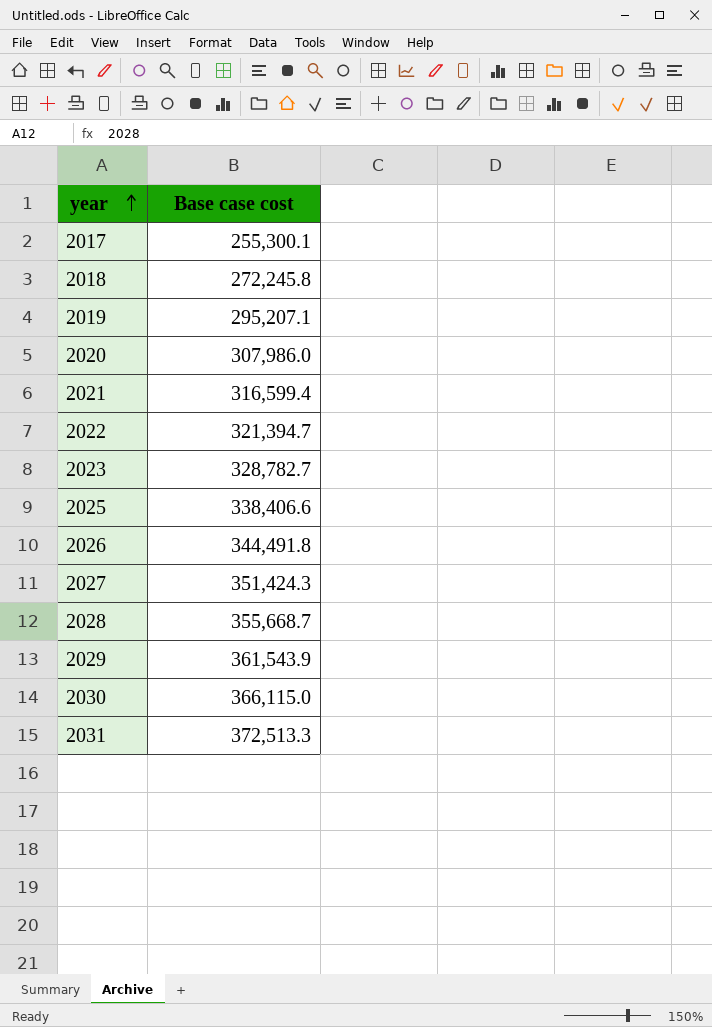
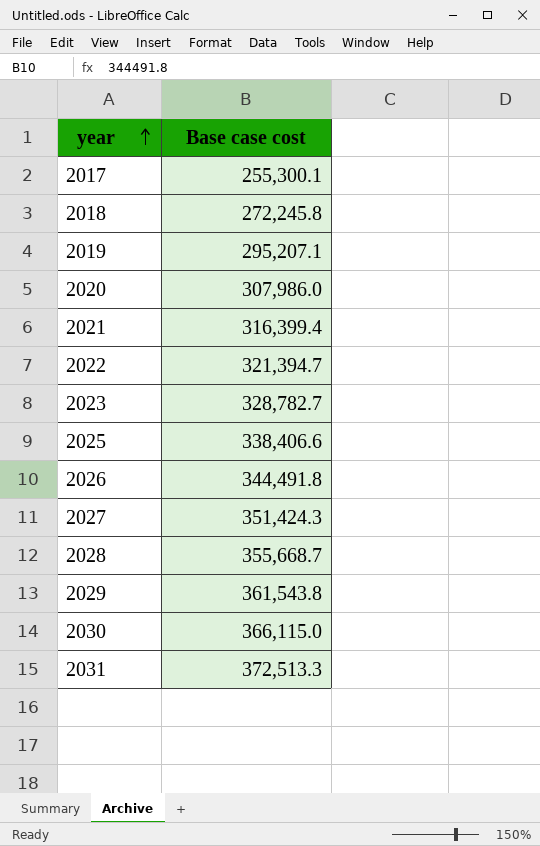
2021 | Base case cost: 316,599.4 -> 316,399.4
2029 | Base case cost: 361,543.9 -> 361,543.8

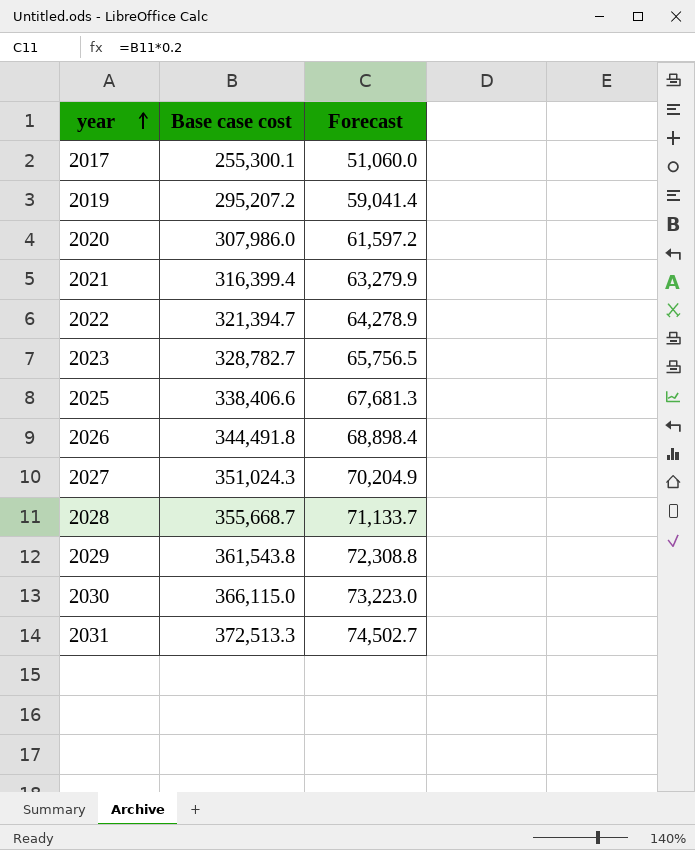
column Forecast | formula: none -> [Base case cost] * 0.2
row 2018: 272,245.8 -> none
2019 | Base case cost: 295,207.1 -> 295,207.2
2027 | Base case cost: 351,424.3 -> 351,024.3

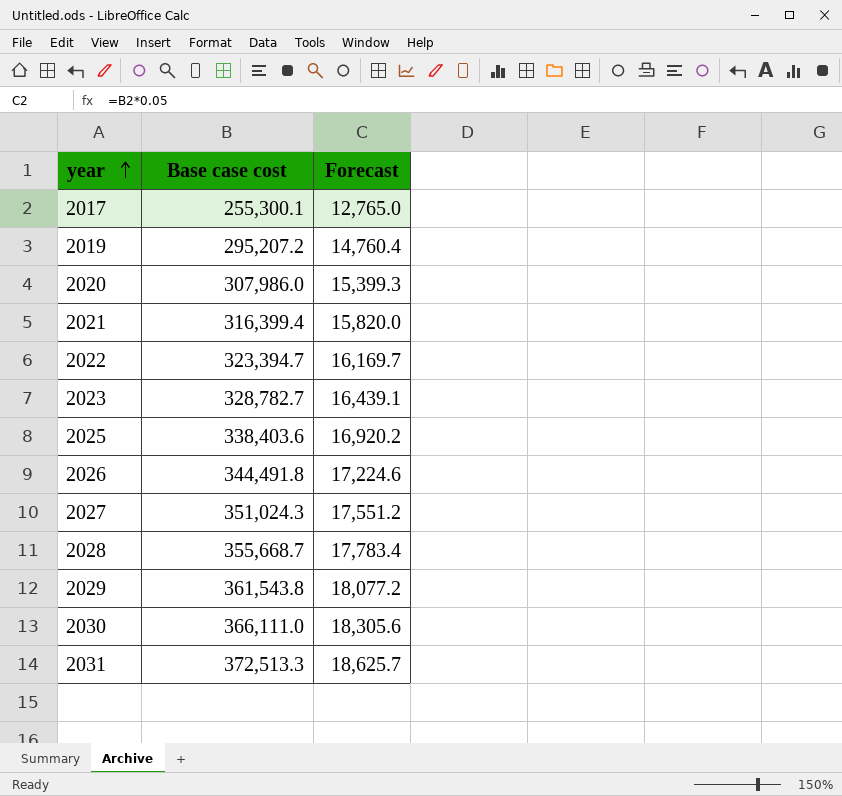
column Forecast | formula: [Base case cost] * 0.2 -> [Base case cost] * 0.05
2022 | Base case cost: 321,394.7 -> 323,394.7
2025 | Base case cost: 338,406.6 -> 338,403.6
2030 | Base case cost: 366,115.0 -> 366,111.0

